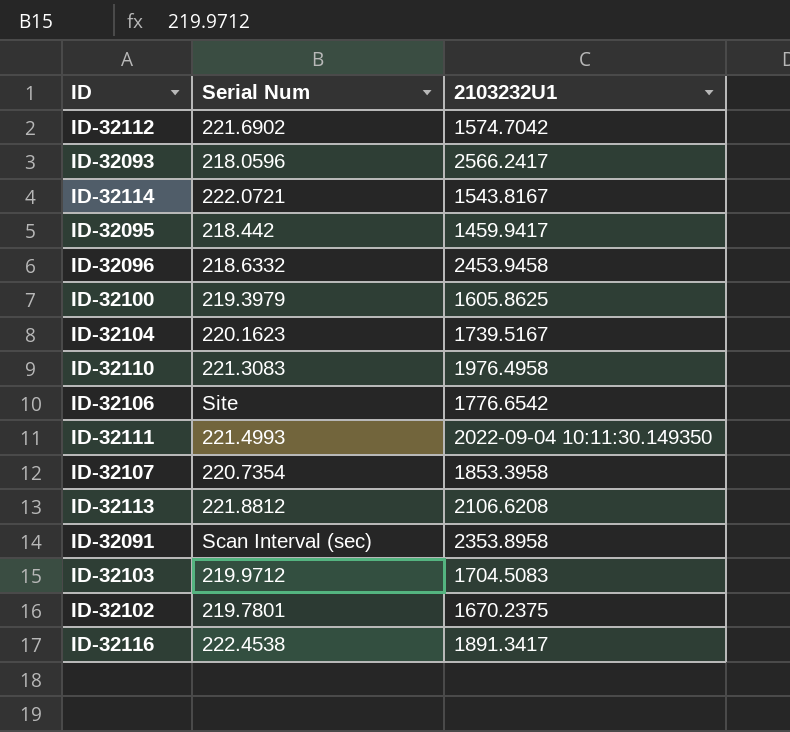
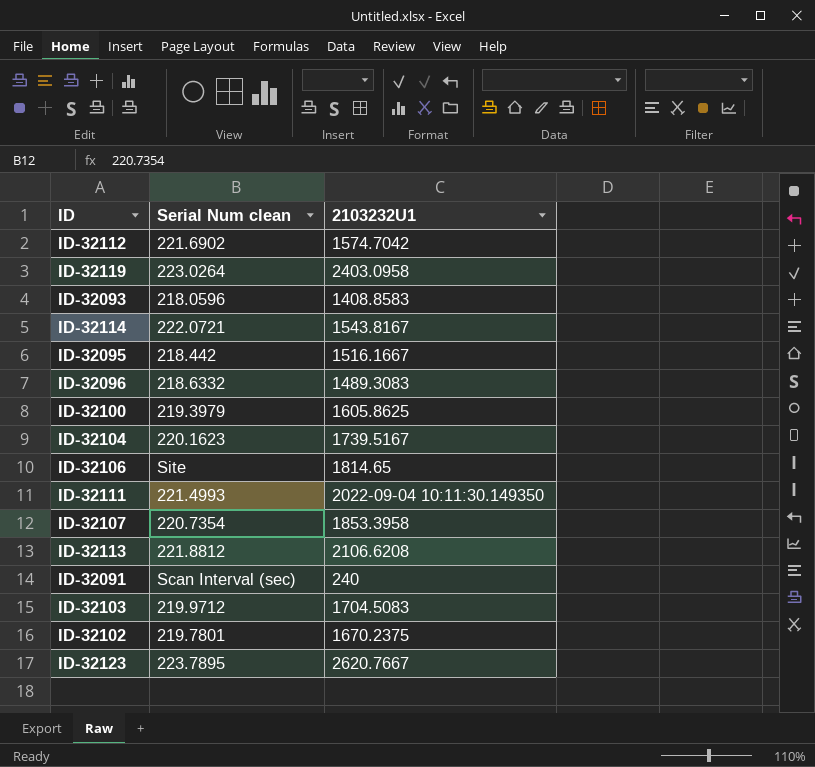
column name: Serial Num -> Serial Num clean
row ID-32110: 221.3083 | 1976.4958 -> none
row ID-32116: 222.4538 | 1891.3417 -> none
row ID-32119: none -> 223.0264 | 2403.0958
ID-32093 | 2103232U1: 2566.2417 -> 1408.8583
ID-32095 | 2103232U1: 1459.9417 -> 1516.1667
ID-32096 | 2103232U1: 2453.9458 -> 1489.3083
ID-32106 | 2103232U1: 1776.6542 -> 1814.65
ID-32091 | 2103232U1: 2353.8958 -> 240
row ID-32123: none -> 223.7895 | 2620.7667

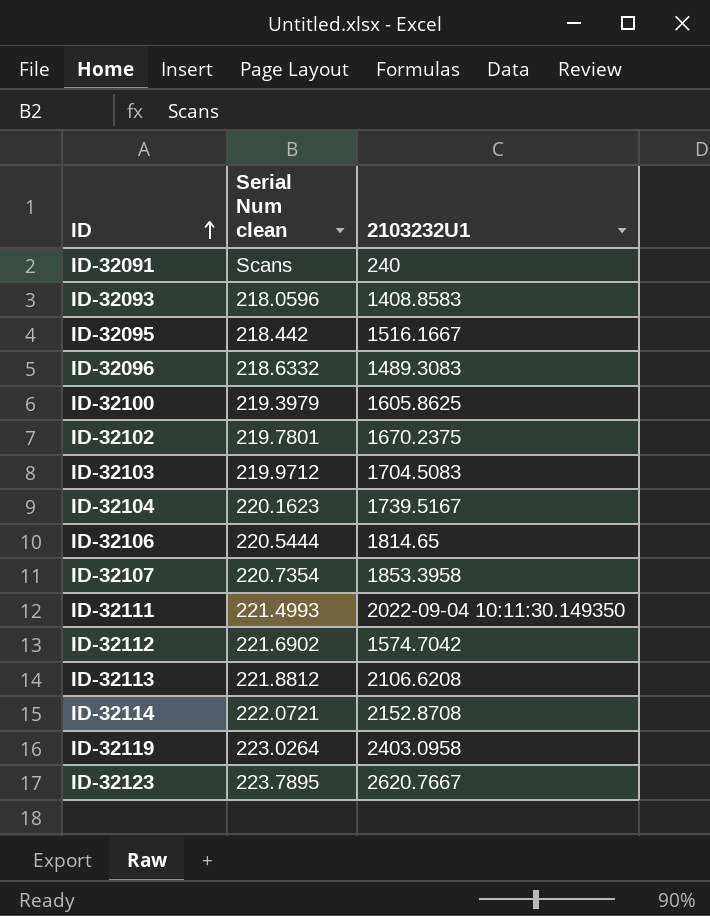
row order: none -> ID ascending
ID-32091 | Serial Num clean: Scan Interval (sec) -> Scans
ID-32106 | Serial Num clean: Site -> 220.5444
ID-32114 | 2103232U1: 1543.8167 -> 2152.8708

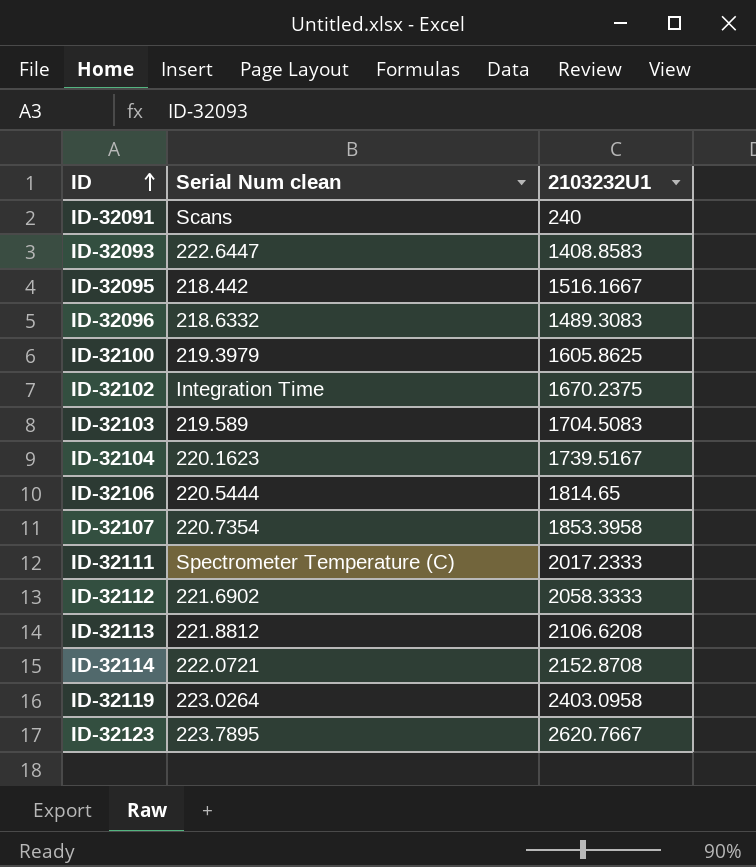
ID-32093 | Serial Num clean: 218.0596 -> 222.6447
ID-32102 | Serial Num clean: 219.7801 -> Integration Time
ID-32103 | Serial Num clean: 219.9712 -> 219.589
ID-32111 | Serial Num clean: 221.4993 -> Spectrometer Temperature (C)
ID-32111 | 2103232U1: 2022-09-04 10:11:30.149350 -> 2017.2333
ID-32112 | 2103232U1: 1574.7042 -> 2058.3333

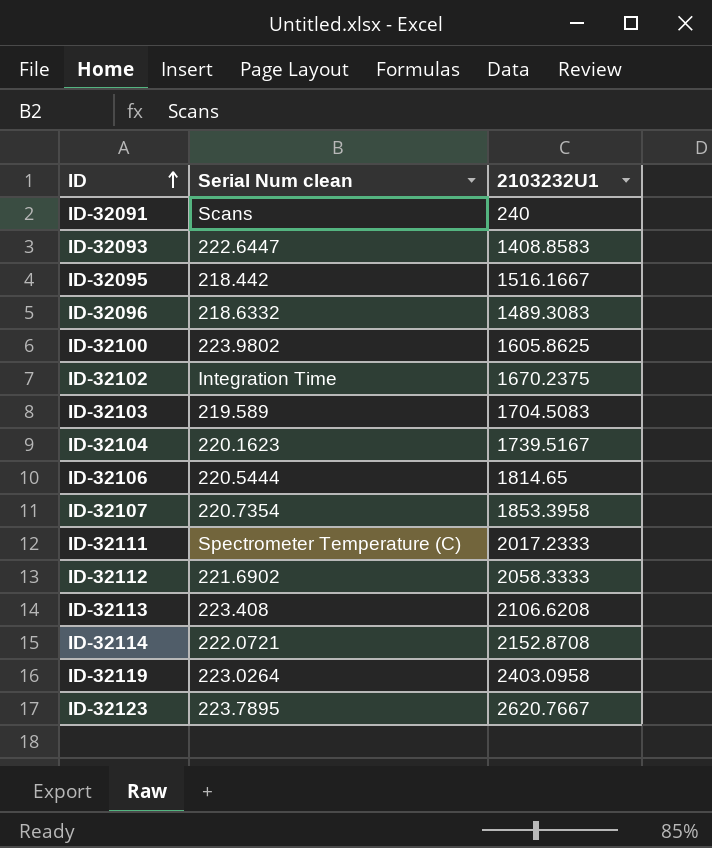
ID-32100 | Serial Num clean: 219.3979 -> 223.9802
ID-32113 | Serial Num clean: 221.8812 -> 223.408

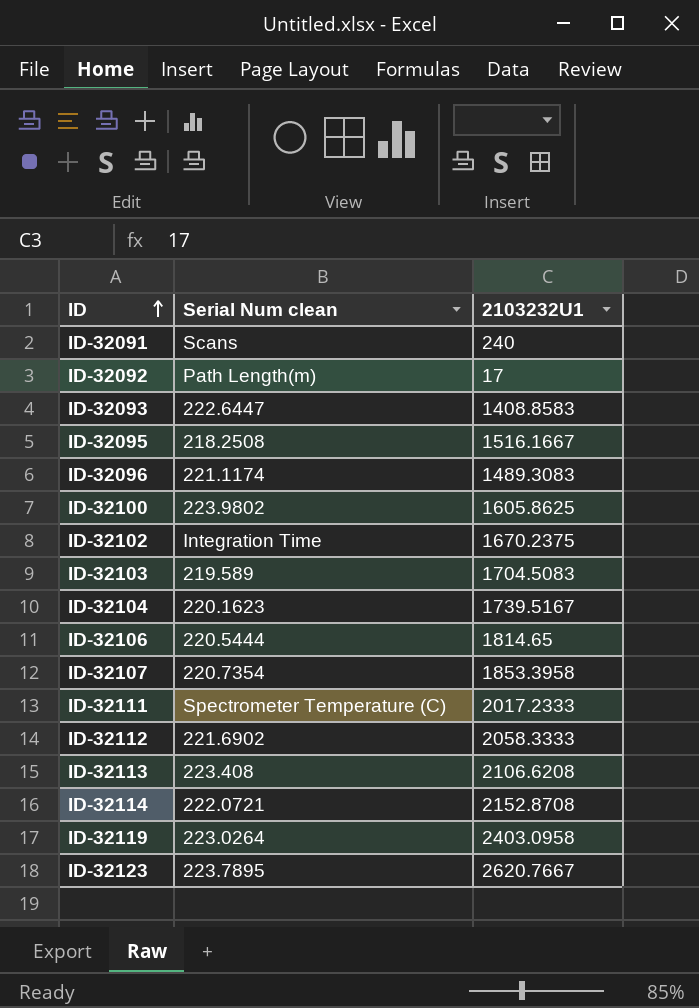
row ID-32092: none -> Path Length(m) | 17
ID-32095 | Serial Num clean: 218.442 -> 218.2508
ID-32096 | Serial Num clean: 218.6332 -> 221.1174

